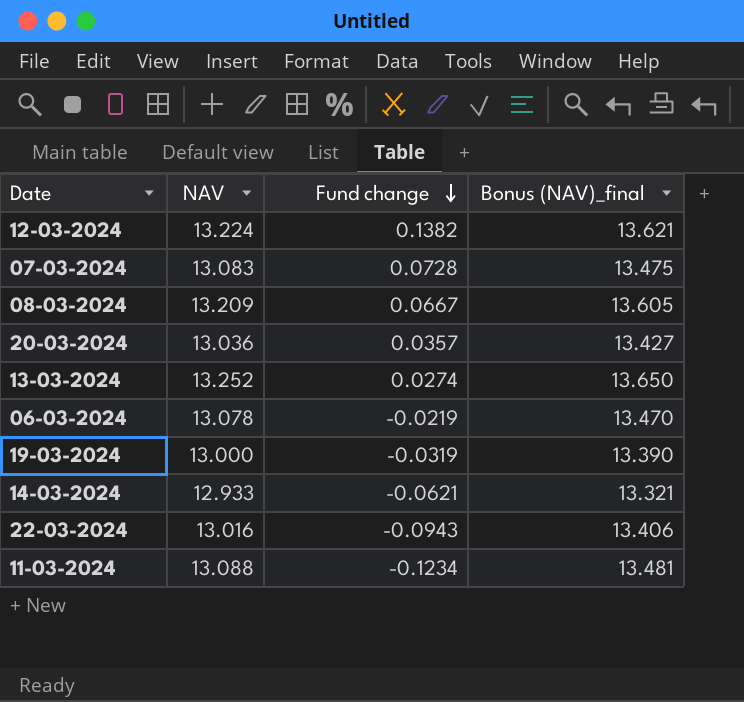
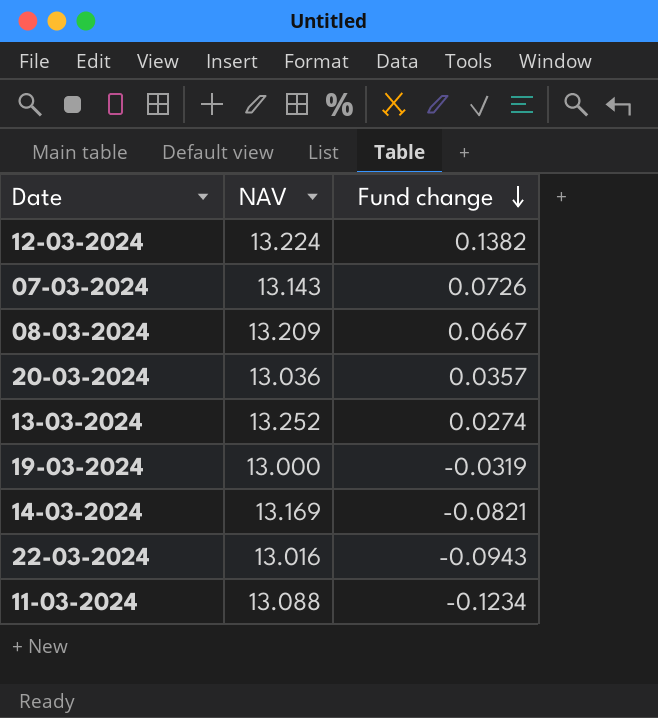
column Bonus (NAV)_final | formula: [NAV] * 1.03 -> none
row 06-03-2024: 13.078 | -0.0219 | 13.470 -> none
07-03-2024 | NAV: 13.083 -> 13.143
07-03-2024 | Fund change: 0.0728 -> 0.0726
14-03-2024 | NAV: 12.933 -> 13.169
14-03-2024 | Fund change: -0.0621 -> -0.0821

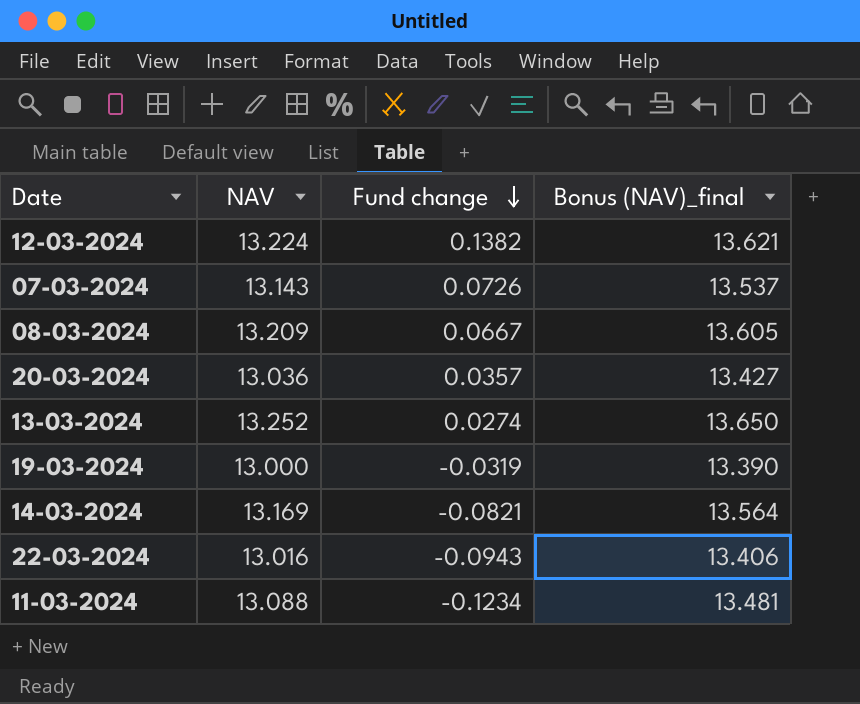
column Bonus (NAV)_final | formula: none -> [NAV] * 1.03

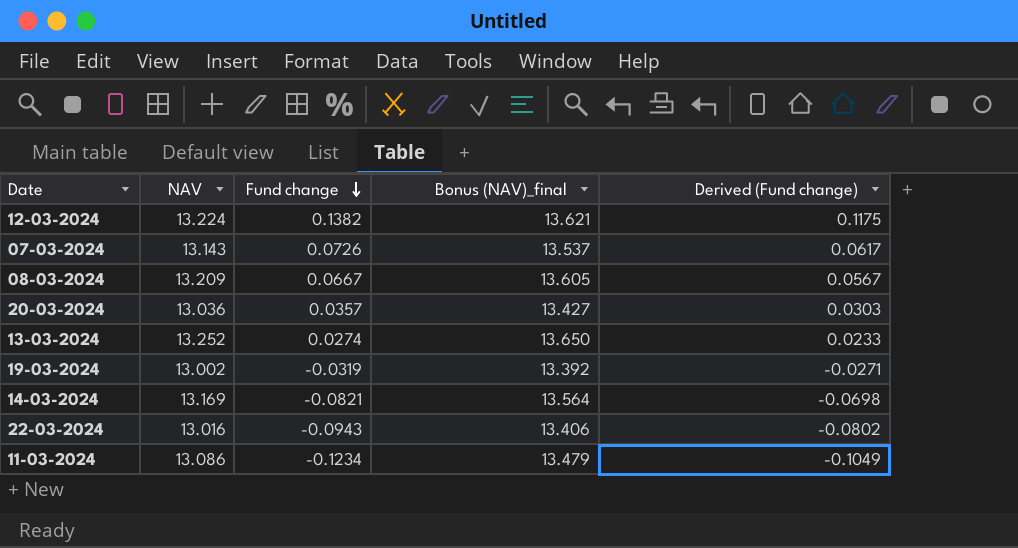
column Derived (Fund change) | formula: none -> [Fund change] * 0.85
19-03-2024 | NAV: 13.000 -> 13.002
19-03-2024 | Bonus (NAV)_final: 13.390 -> 13.392
11-03-2024 | NAV: 13.088 -> 13.086
11-03-2024 | Bonus (NAV)_final: 13.481 -> 13.479

